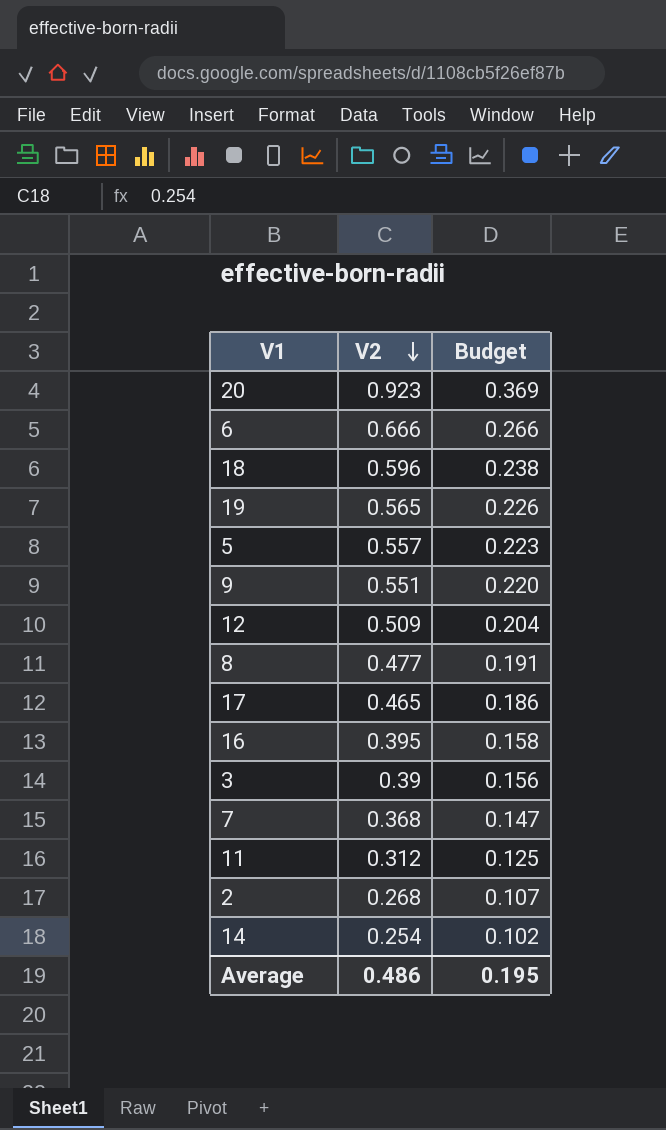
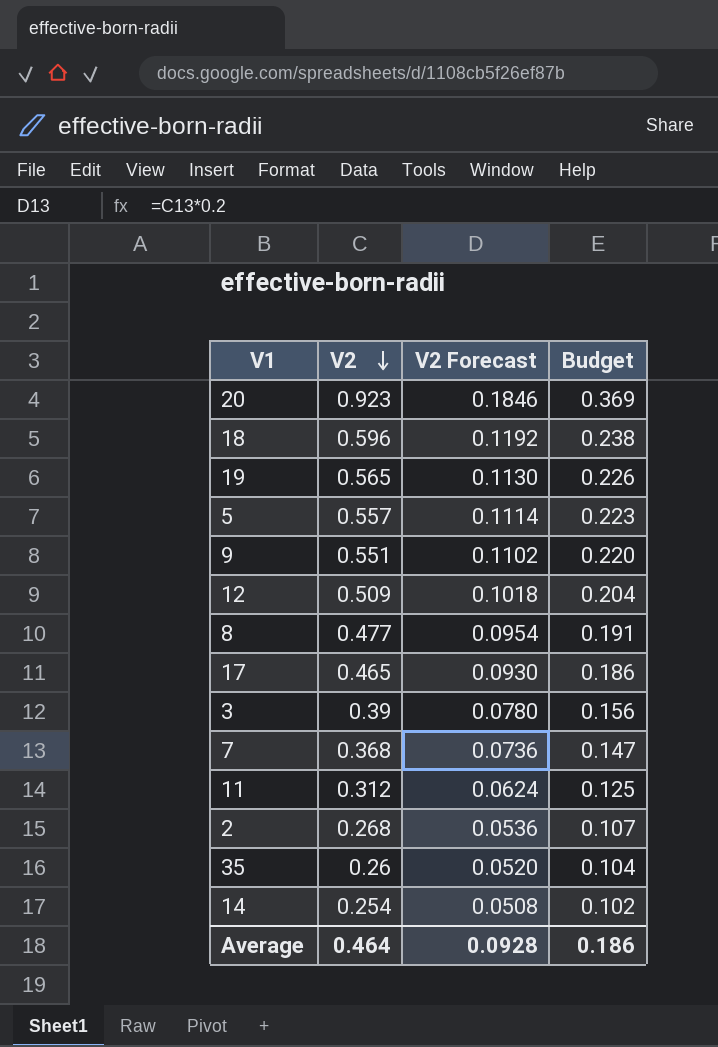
column V2 Forecast | formula: none -> [V2] * 0.2
row 6: 0.666 | 0.266 -> none
row 16: 0.395 | 0.158 -> none
row 35: none -> 0.26 | 0.0520 | 0.104
Average | V2: 0.486 -> 0.464
Average | Budget: 0.195 -> 0.186

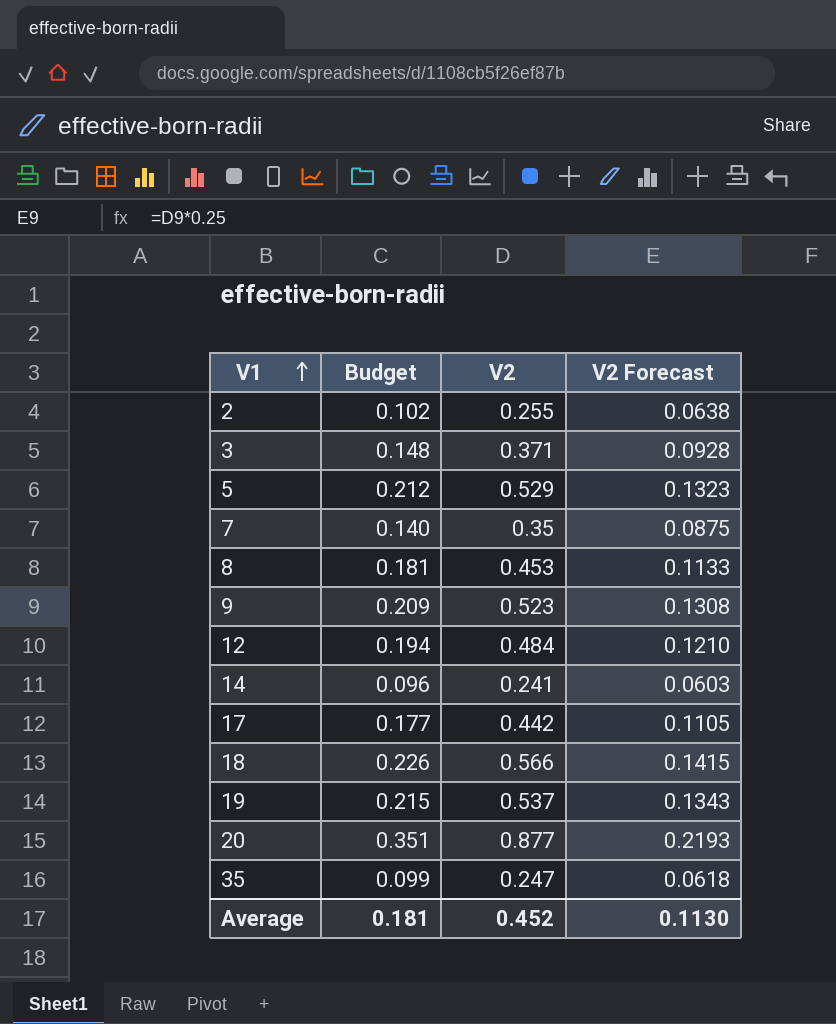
row order: V2 descending -> V1 ascending
column Budget | position: 4 -> 2
column V2 Forecast | formula: [V2] * 0.2 -> [V2] * 0.25
row 11: 0.312 | 0.0624 | 0.125 -> none
2 | Budget: 0.107 -> 0.102
2 | V2: 0.268 -> 0.255
3 | Budget: 0.156 -> 0.148
3 | V2: 0.39 -> 0.371
5 | Budget: 0.223 -> 0.212
5 | V2: 0.557 -> 0.529
7 | Budget: 0.147 -> 0.140
7 | V2: 0.368 -> 0.35
8 | Budget: 0.191 -> 0.181
8 | V2: 0.477 -> 0.453
9 | Budget: 0.220 -> 0.209
9 | V2: 0.551 -> 0.523
12 | Budget: 0.204 -> 0.194
12 | V2: 0.509 -> 0.484
14 | Budget: 0.102 -> 0.096
14 | V2: 0.254 -> 0.241
17 | Budget: 0.186 -> 0.177
17 | V2: 0.465 -> 0.442
18 | Budget: 0.238 -> 0.226
18 | V2: 0.596 -> 0.566
19 | Budget: 0.226 -> 0.215
19 | V2: 0.565 -> 0.537
20 | Budget: 0.369 -> 0.351
20 | V2: 0.923 -> 0.877
35 | Budget: 0.104 -> 0.099
35 | V2: 0.26 -> 0.247
Average | Budget: 0.186 -> 0.181
Average | V2: 0.464 -> 0.452
Average | V2 Forecast: 0.0928 -> 0.1130

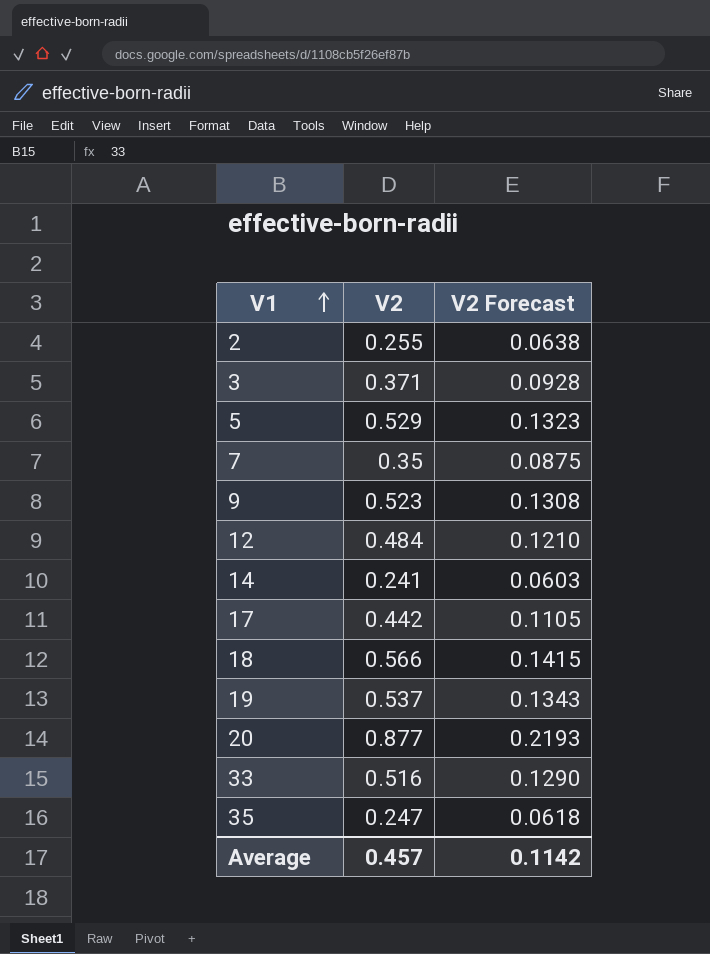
column Budget | formula: [V2] * 0.4 -> none
row 8: 0.181 | 0.453 | 0.1133 -> none
row 33: none -> 0.516 | 0.1290
Average | V2: 0.452 -> 0.457
Average | V2 Forecast: 0.1130 -> 0.1142

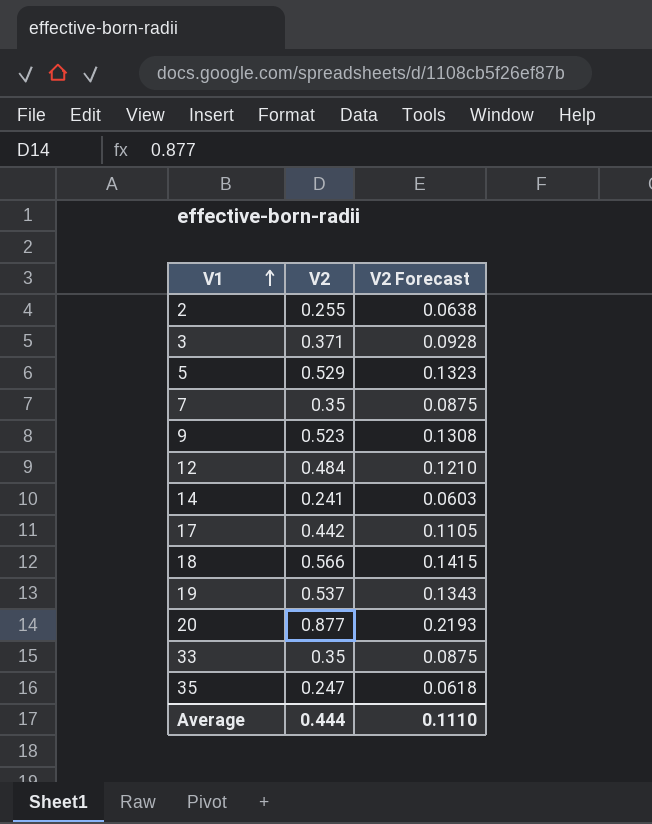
33 | V2: 0.516 -> 0.35
33 | V2 Forecast: 0.1290 -> 0.0875
Average | V2: 0.457 -> 0.444
Average | V2 Forecast: 0.1142 -> 0.1110

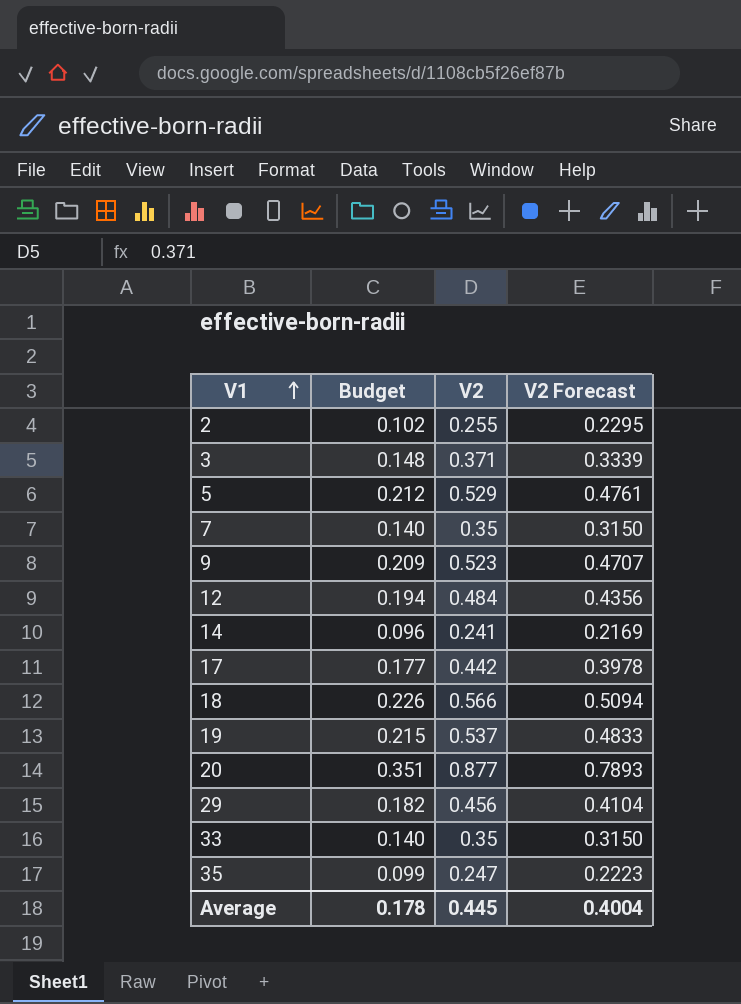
column Budget | formula: none -> [V2] * 0.4
column V2 Forecast | formula: [V2] * 0.25 -> [V2] * 0.9
row 29: none -> 0.182 | 0.456 | 0.4104
Average | V2: 0.444 -> 0.445
Average | V2 Forecast: 0.1110 -> 0.4004

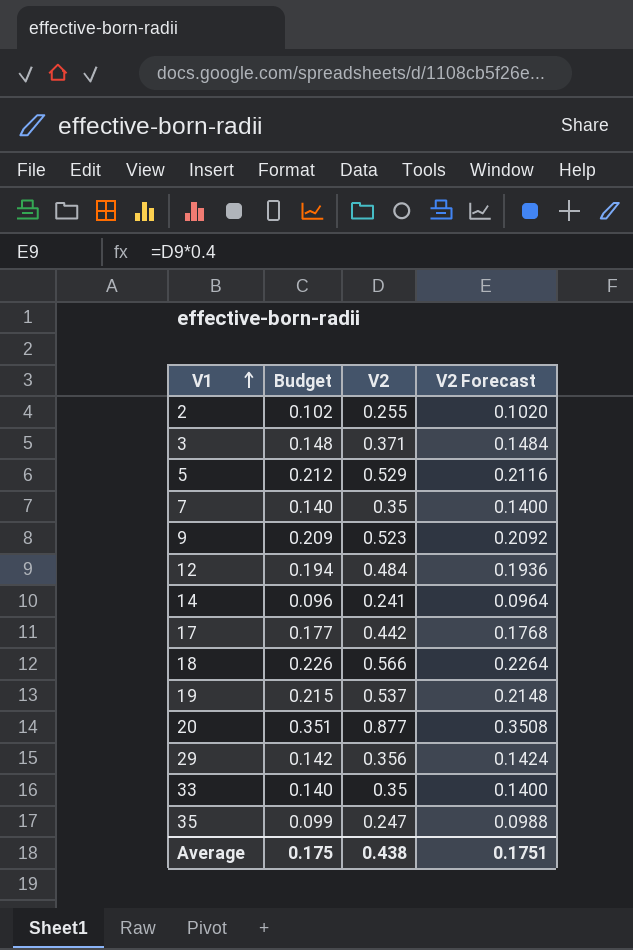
column V2 Forecast | formula: [V2] * 0.9 -> [V2] * 0.4
29 | Budget: 0.182 -> 0.142
29 | V2: 0.456 -> 0.356
Average | Budget: 0.178 -> 0.175
Average | V2: 0.445 -> 0.438
Average | V2 Forecast: 0.4004 -> 0.1751

